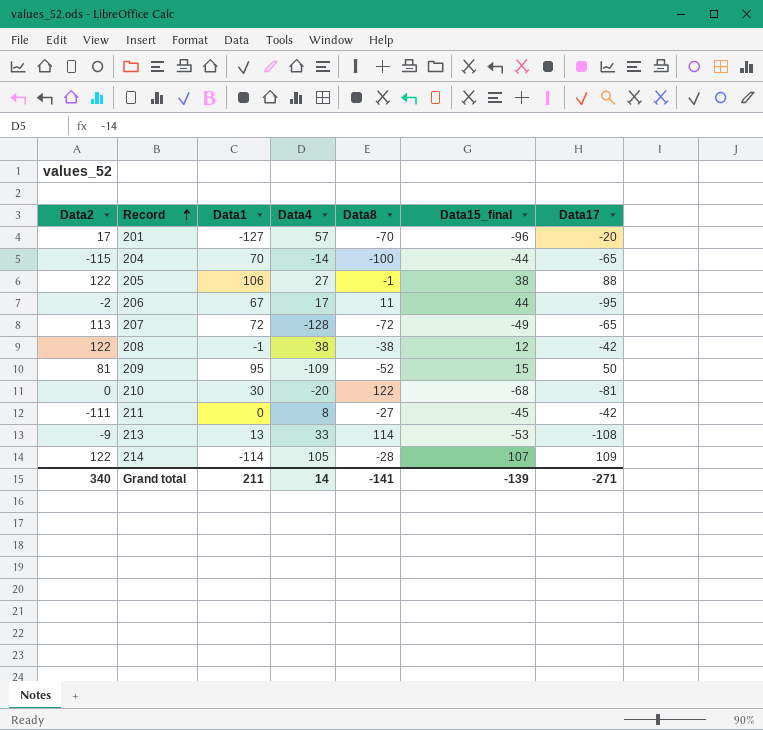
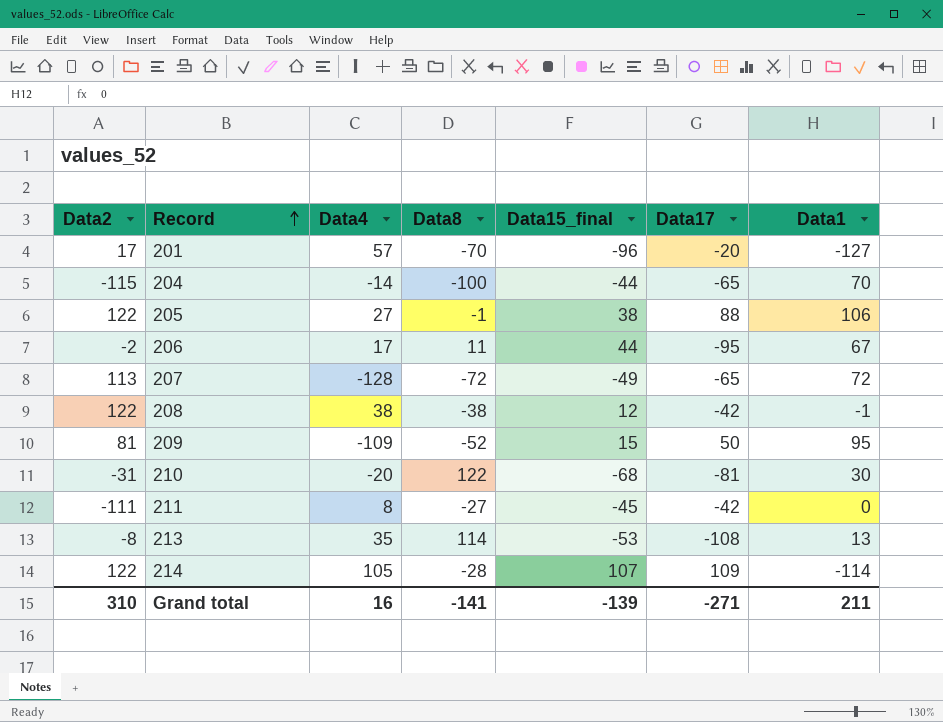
column Data1 | position: 3 -> 7
210 | Data2: 0 -> -31
213 | Data2: -9 -> -8
213 | Data4: 33 -> 35
Grand total | Data2: 340 -> 310
Grand total | Data4: 14 -> 16

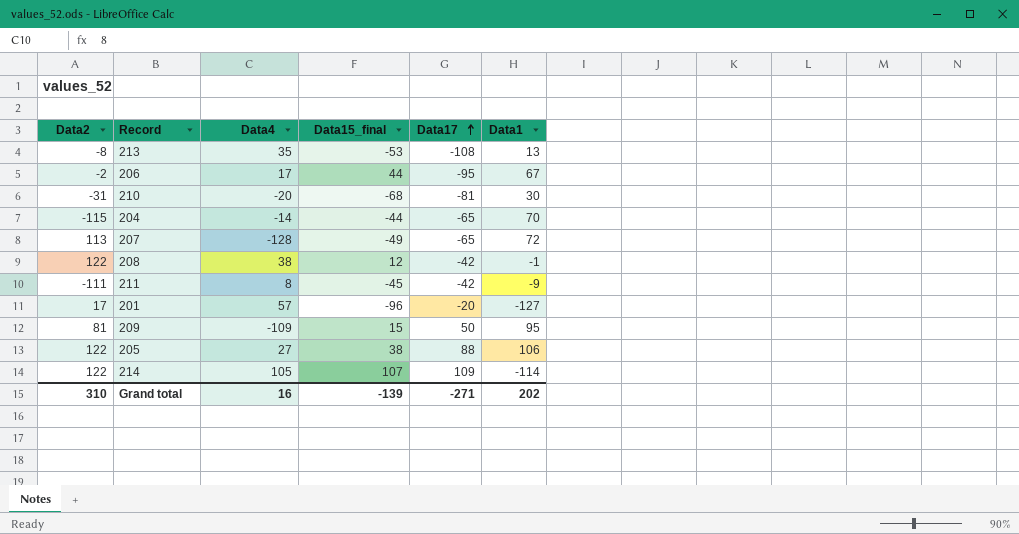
row order: Record ascending -> Data17 ascending
column Data8 | position: 4 -> none
211 | Data1: 0 -> -9
Grand total | Data1: 211 -> 202

